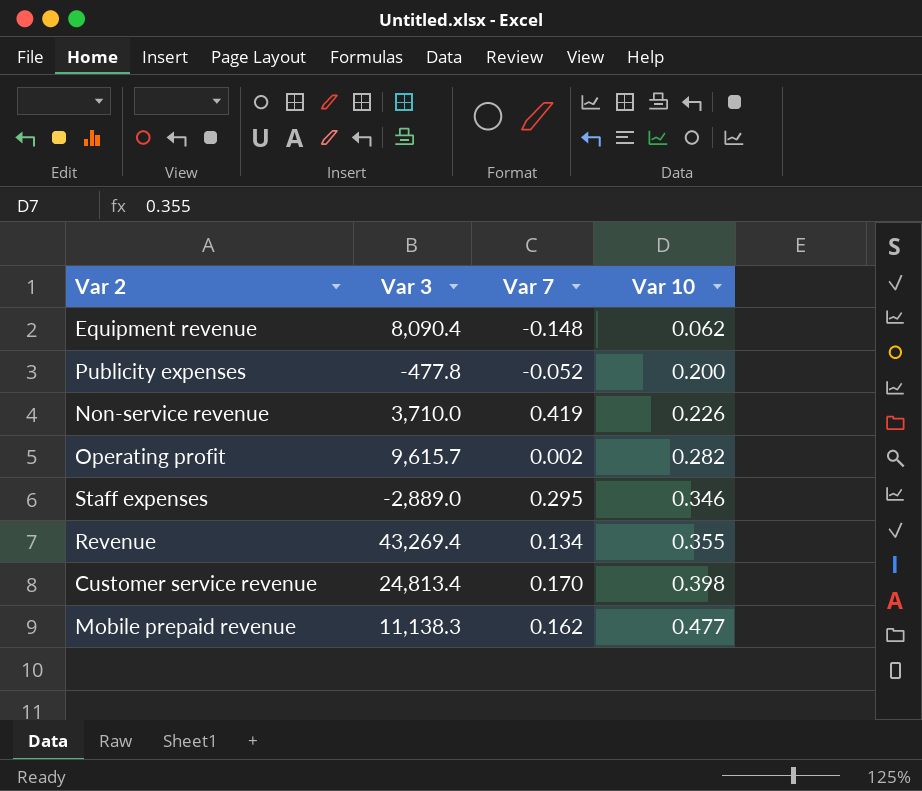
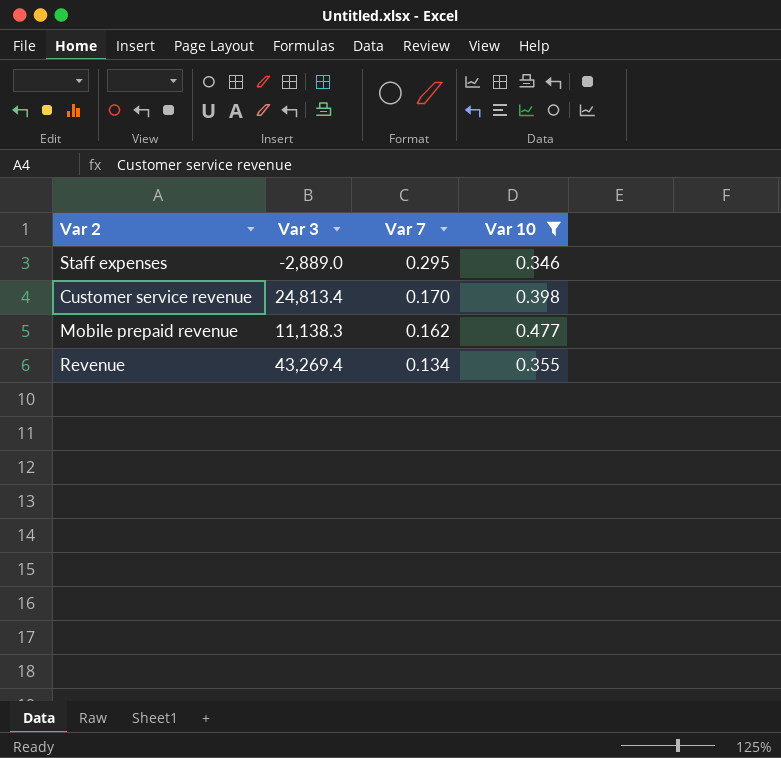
filter: none -> Var 10 >= 0.346
row order: Var 10 ascending -> Var 7 descending

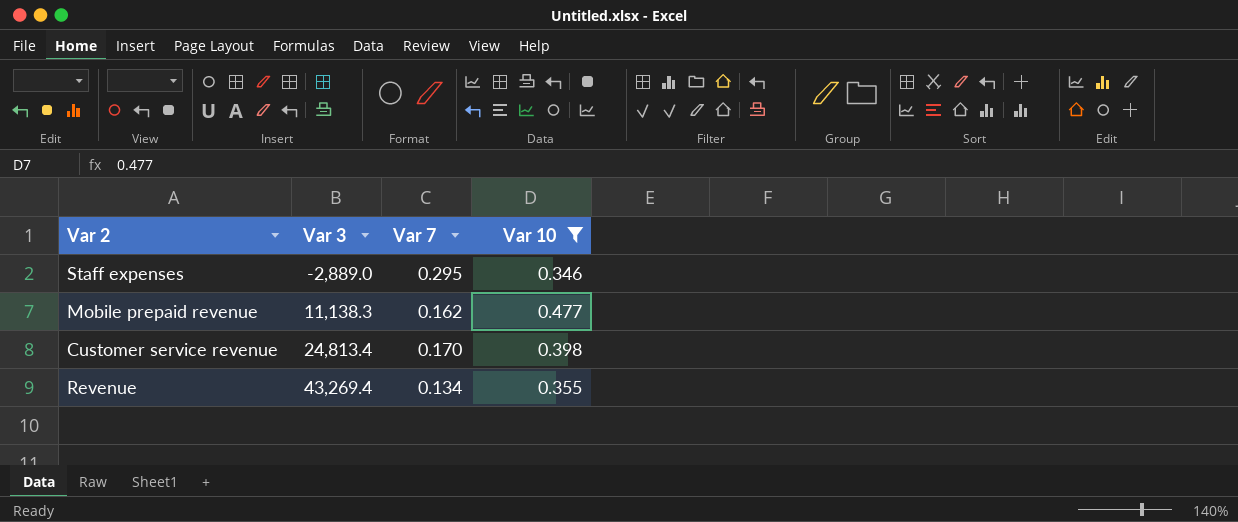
row order: Var 7 descending -> Var 3 ascending

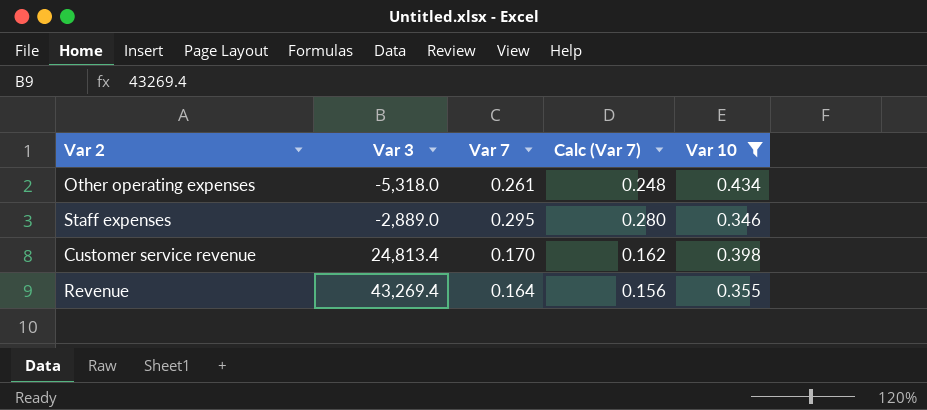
column Calc (Var 7) | formula: none -> [Var 7] * 0.95
row Mobile prepaid revenue: 11,138.3 | 0.162 | 0.477 -> none
row Other operating expenses: none -> -5,318.0 | 0.261 | 0.248 | 0.434
Revenue | Var 7: 0.134 -> 0.164

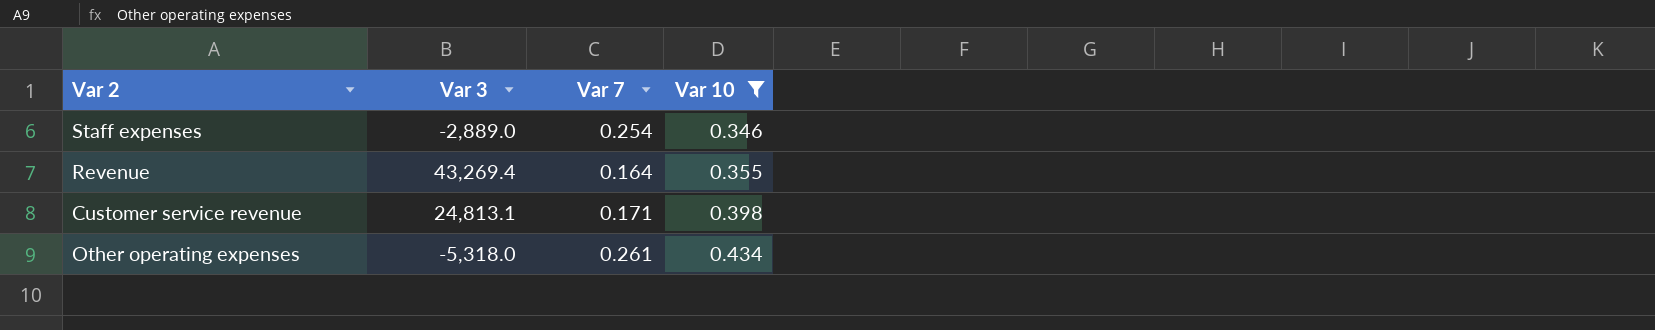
row order: Var 3 ascending -> Var 10 ascending
column Calc (Var 7) | formula: [Var 7] * 0.95 -> none
Staff expenses | Var 7: 0.295 -> 0.254
Customer service revenue | Var 3: 24,813.4 -> 24,813.1
Customer service revenue | Var 7: 0.170 -> 0.171

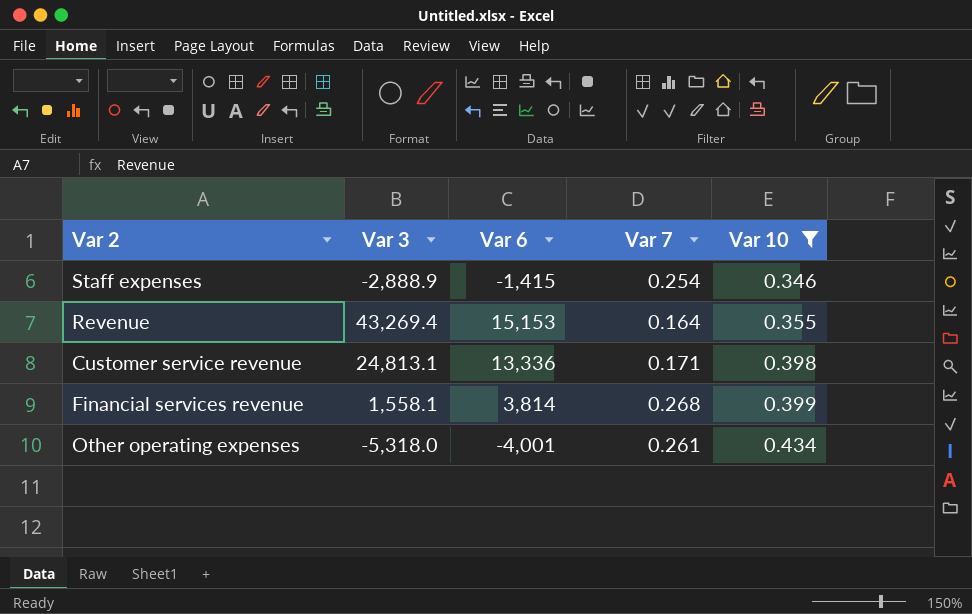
column Var 6 | position: none -> 3
Staff expenses | Var 3: -2,889.0 -> -2,888.9
row Financial services revenue: none -> 1,558.1 | 3,814 | 0.268 | 0.399

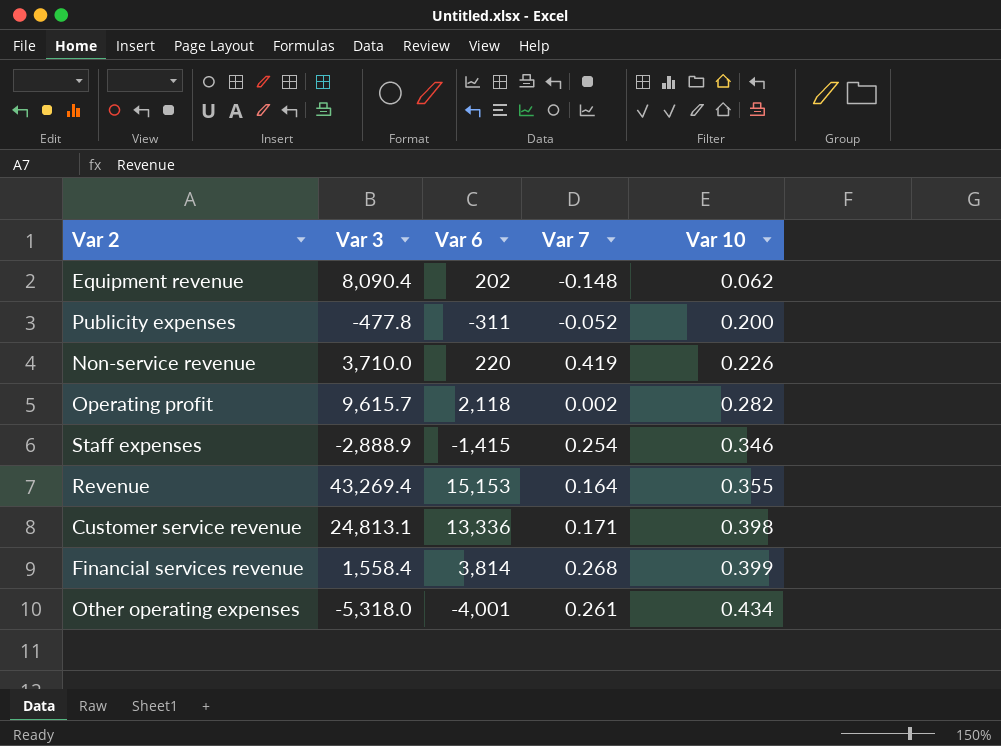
filter: Var 10 >= 0.346 -> none
Financial services revenue | Var 3: 1,558.1 -> 1,558.4

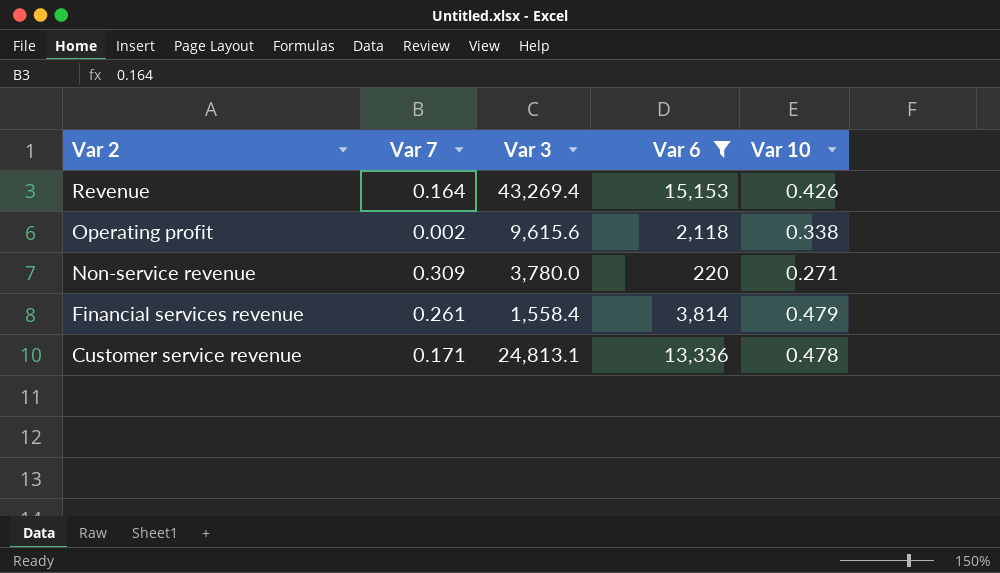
filter: none -> Var 6 >= 220
row order: Var 10 ascending -> Var 2 descending
column Var 7 | position: 4 -> 2
Revenue | Var 10: 0.355 -> 0.426
Operating profit | Var 3: 9,615.7 -> 9,615.6
Operating profit | Var 10: 0.282 -> 0.338
Non-service revenue | Var 7: 0.419 -> 0.309
Non-service revenue | Var 3: 3,710.0 -> 3,780.0
Non-service revenue | Var 10: 0.226 -> 0.271
Financial services revenue | Var 7: 0.268 -> 0.261
Financial services revenue | Var 10: 0.399 -> 0.479
Customer service revenue | Var 10: 0.398 -> 0.478

